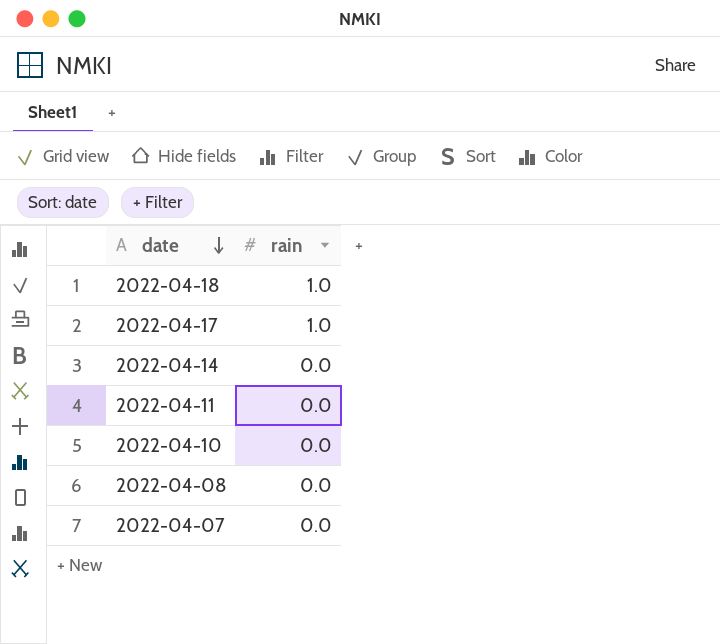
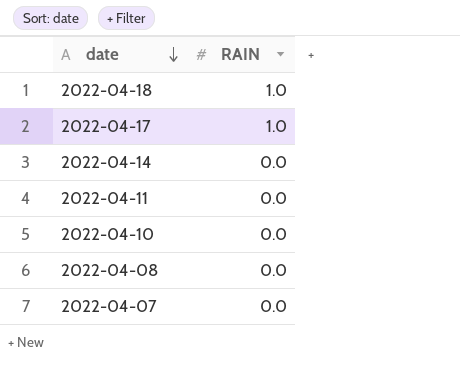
column name: rain -> RAIN

